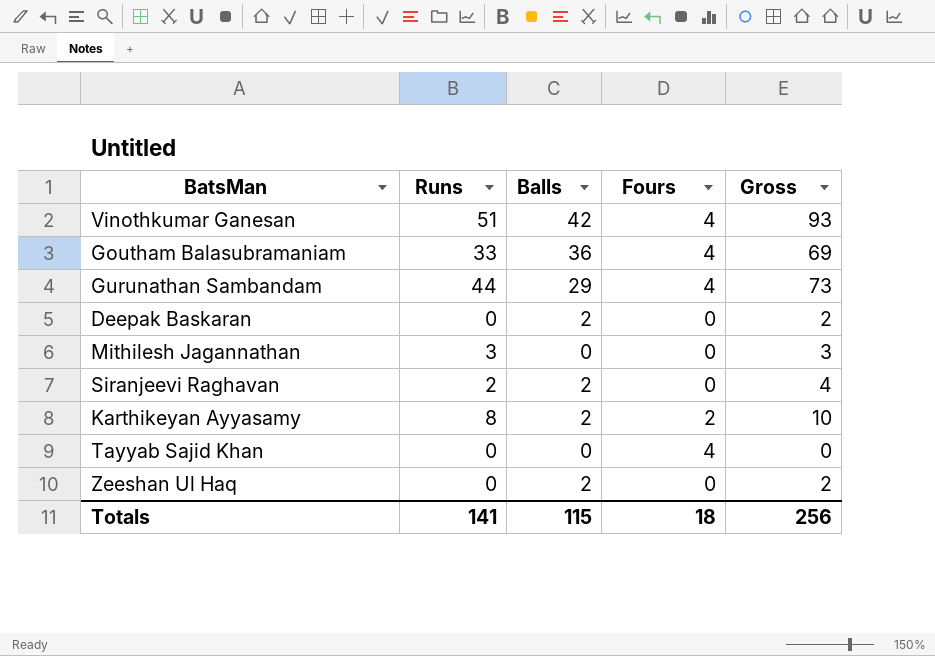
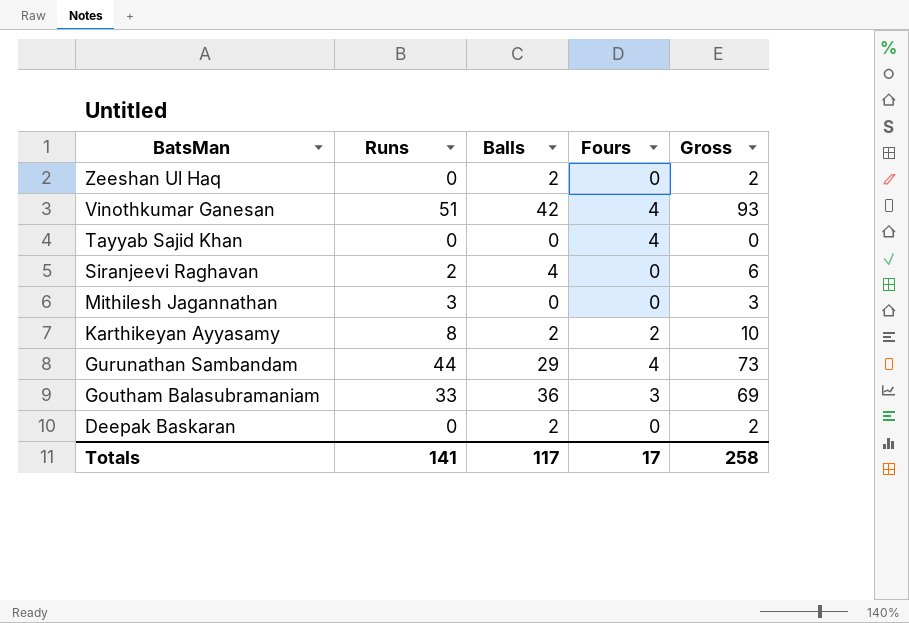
row order: none -> BatsMan descending
Siranjeevi Raghavan | Balls: 2 -> 4
Siranjeevi Raghavan | Gross: 4 -> 6
Goutham Balasubramaniam | Fours: 4 -> 3
Totals | Balls: 115 -> 117
Totals | Fours: 18 -> 17
Totals | Gross: 256 -> 258

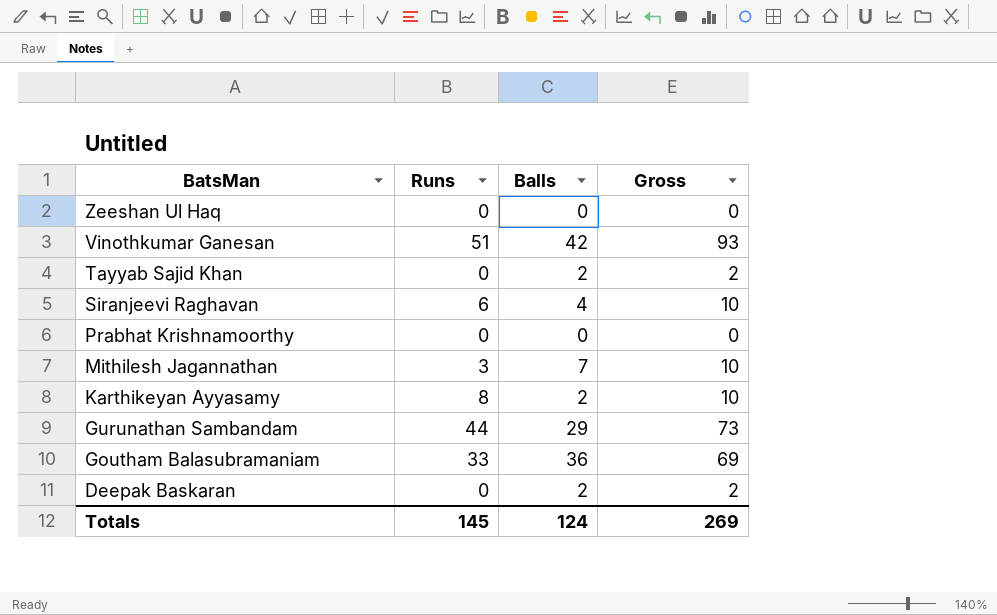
column Fours | position: 4 -> none
Zeeshan Ul Haq | Balls: 2 -> 0
Zeeshan Ul Haq | Gross: 2 -> 0
Tayyab Sajid Khan | Balls: 0 -> 2
Tayyab Sajid Khan | Gross: 0 -> 2
Siranjeevi Raghavan | Runs: 2 -> 6
Siranjeevi Raghavan | Gross: 6 -> 10
row Prabhat Krishnamoorthy: none -> 0 | 0 | 0
Mithilesh Jagannathan | Balls: 0 -> 7
Mithilesh Jagannathan | Gross: 3 -> 10
Totals | Runs: 141 -> 145
Totals | Balls: 117 -> 124
Totals | Gross: 258 -> 269

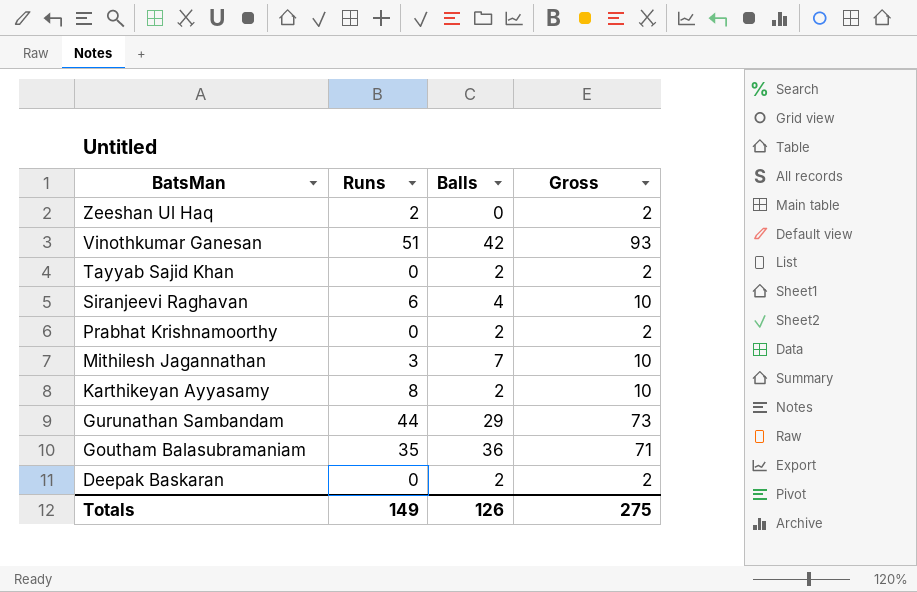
Zeeshan Ul Haq | Runs: 0 -> 2
Zeeshan Ul Haq | Gross: 0 -> 2
Prabhat Krishnamoorthy | Balls: 0 -> 2
Prabhat Krishnamoorthy | Gross: 0 -> 2
Goutham Balasubramaniam | Runs: 33 -> 35
Goutham Balasubramaniam | Gross: 69 -> 71
Totals | Runs: 145 -> 149
Totals | Balls: 124 -> 126
Totals | Gross: 269 -> 275

